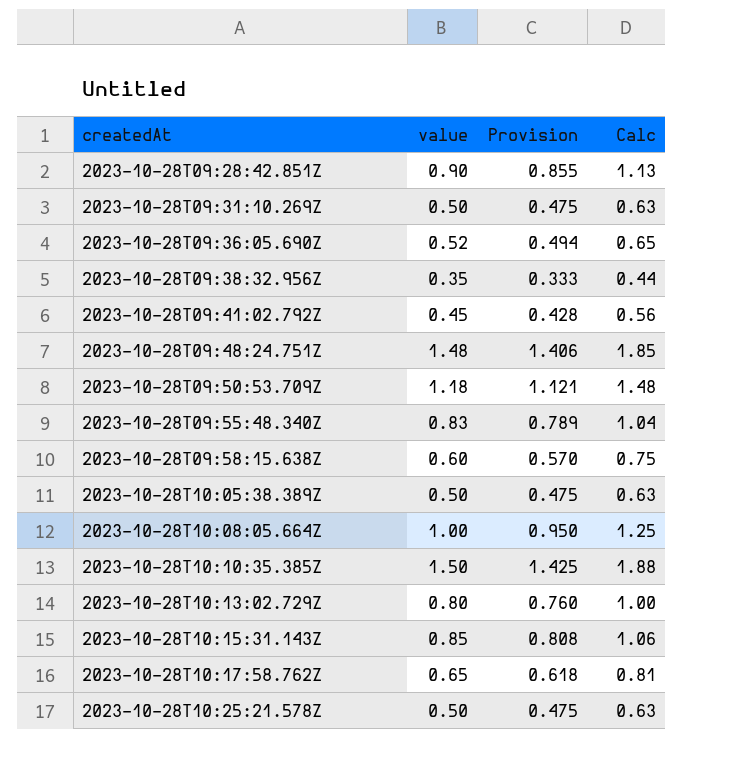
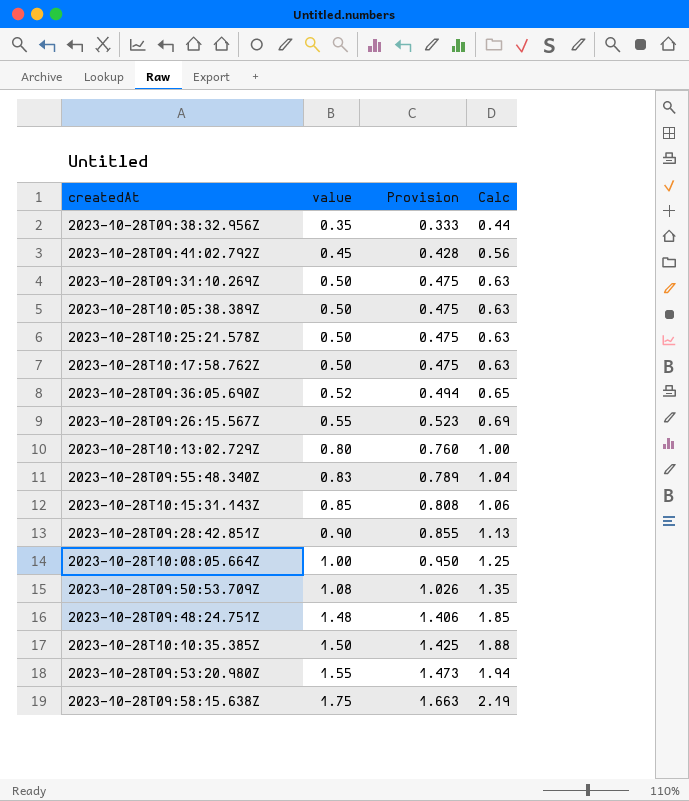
row order: createdAt ascending -> value ascending
2023-10-28T10:17:58.762Z | value: 0.65 -> 0.50
2023-10-28T10:17:58.762Z | Provision: 0.618 -> 0.475
2023-10-28T10:17:58.762Z | Calc: 0.81 -> 0.63
row 2023-10-28T09:26:15.567Z: none -> 0.55 | 0.523 | 0.69
2023-10-28T09:50:53.709Z | value: 1.18 -> 1.08
2023-10-28T09:50:53.709Z | Provision: 1.121 -> 1.026
2023-10-28T09:50:53.709Z | Calc: 1.48 -> 1.35
row 2023-10-28T09:53:20.980Z: none -> 1.55 | 1.473 | 1.94
2023-10-28T09:58:15.638Z | value: 0.60 -> 1.75
2023-10-28T09:58:15.638Z | Provision: 0.570 -> 1.663
2023-10-28T09:58:15.638Z | Calc: 0.75 -> 2.19

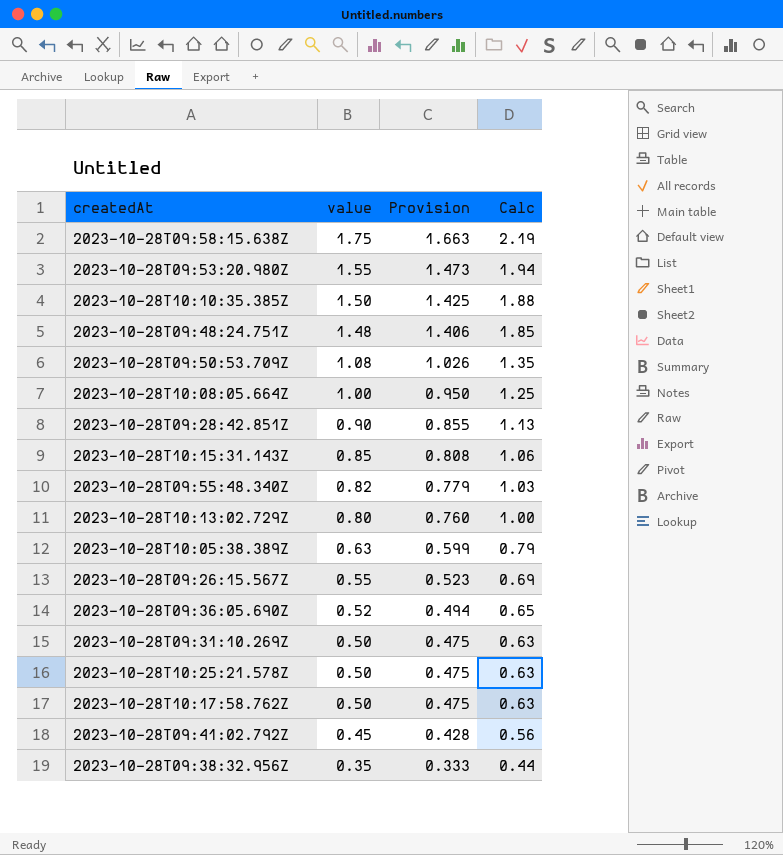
row order: value ascending -> value descending
2023-10-28T09:55:48.340Z | value: 0.83 -> 0.82
2023-10-28T09:55:48.340Z | Provision: 0.789 -> 0.779
2023-10-28T09:55:48.340Z | Calc: 1.04 -> 1.03
2023-10-28T10:05:38.389Z | value: 0.50 -> 0.63
2023-10-28T10:05:38.389Z | Provision: 0.475 -> 0.599
2023-10-28T10:05:38.389Z | Calc: 0.63 -> 0.79

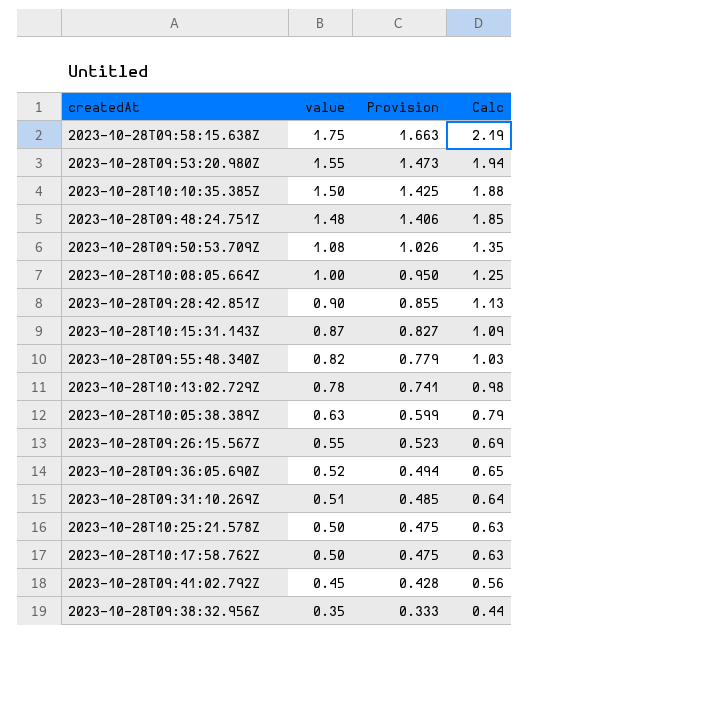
2023-10-28T10:15:31.143Z | value: 0.85 -> 0.87
2023-10-28T10:15:31.143Z | Provision: 0.808 -> 0.827
2023-10-28T10:15:31.143Z | Calc: 1.06 -> 1.09
2023-10-28T10:13:02.729Z | value: 0.80 -> 0.78
2023-10-28T10:13:02.729Z | Provision: 0.760 -> 0.741
2023-10-28T10:13:02.729Z | Calc: 1.00 -> 0.98
2023-10-28T09:31:10.269Z | value: 0.50 -> 0.51
2023-10-28T09:31:10.269Z | Provision: 0.475 -> 0.485
2023-10-28T09:31:10.269Z | Calc: 0.63 -> 0.64

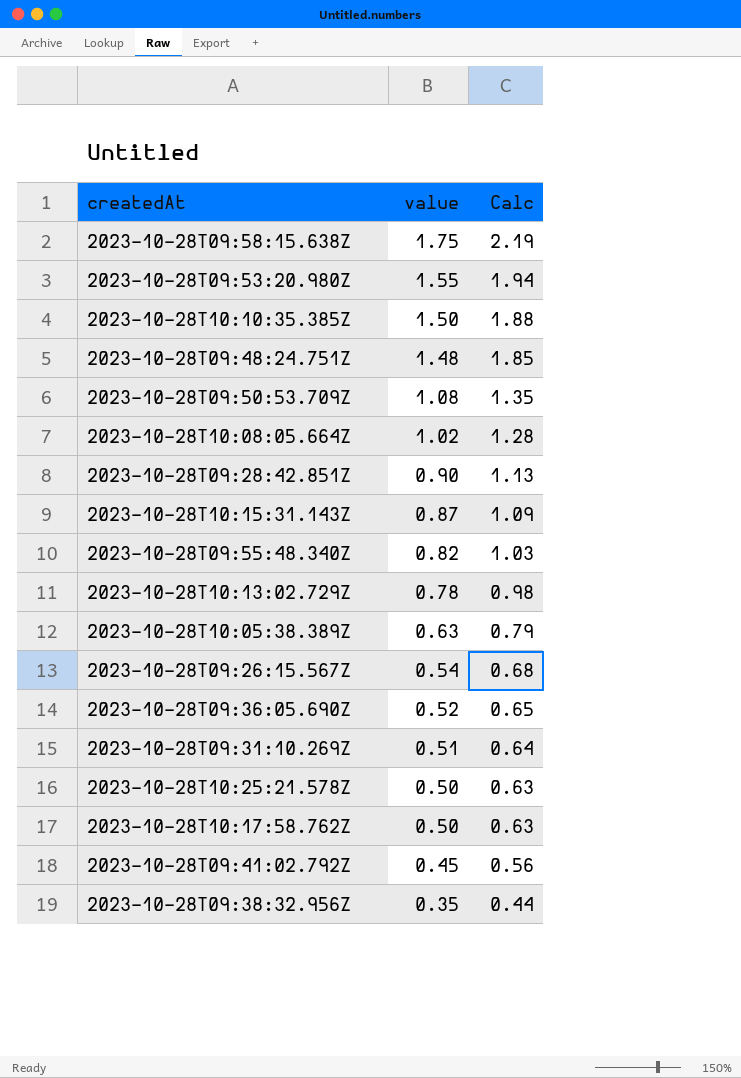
column Provision | formula: [value] * 0.95 -> none
2023-10-28T10:08:05.664Z | value: 1.00 -> 1.02
2023-10-28T10:08:05.664Z | Calc: 1.25 -> 1.28
2023-10-28T09:26:15.567Z | value: 0.55 -> 0.54
2023-10-28T09:26:15.567Z | Calc: 0.69 -> 0.68

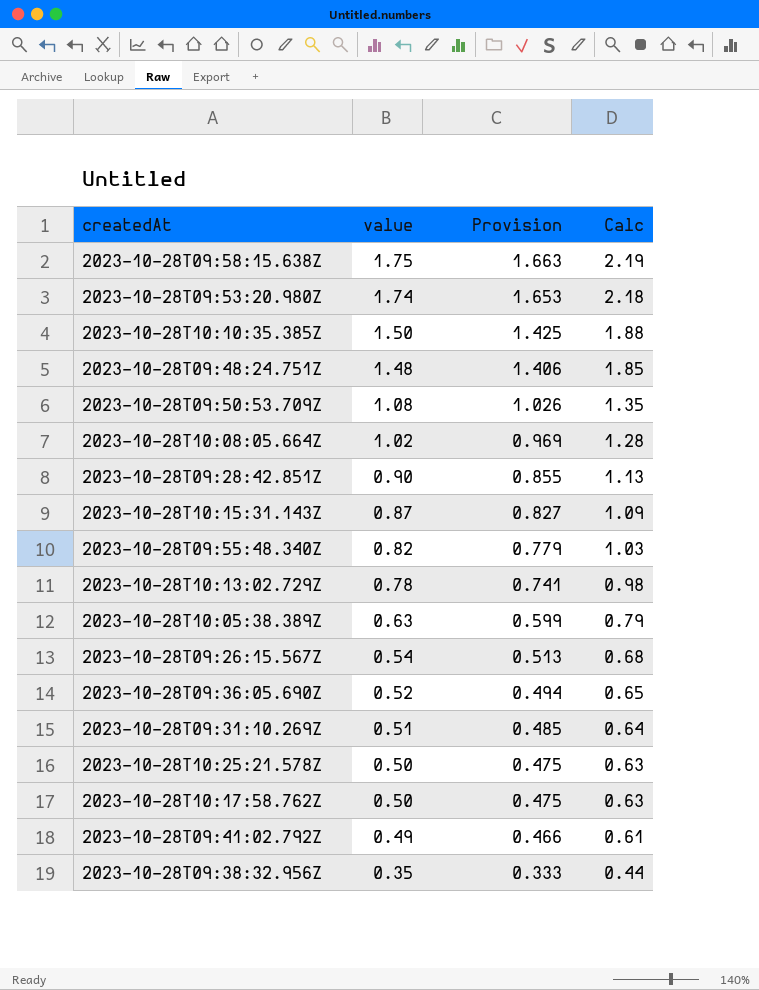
column Provision | formula: none -> [value] * 0.95
2023-10-28T09:53:20.980Z | value: 1.55 -> 1.74
2023-10-28T09:53:20.980Z | Calc: 1.94 -> 2.18
2023-10-28T09:41:02.792Z | value: 0.45 -> 0.49
2023-10-28T09:41:02.792Z | Calc: 0.56 -> 0.61

